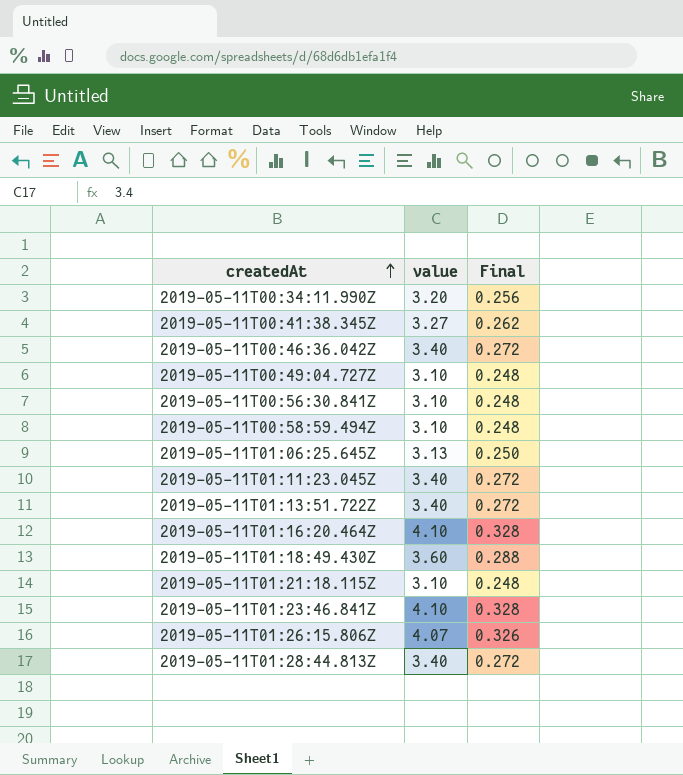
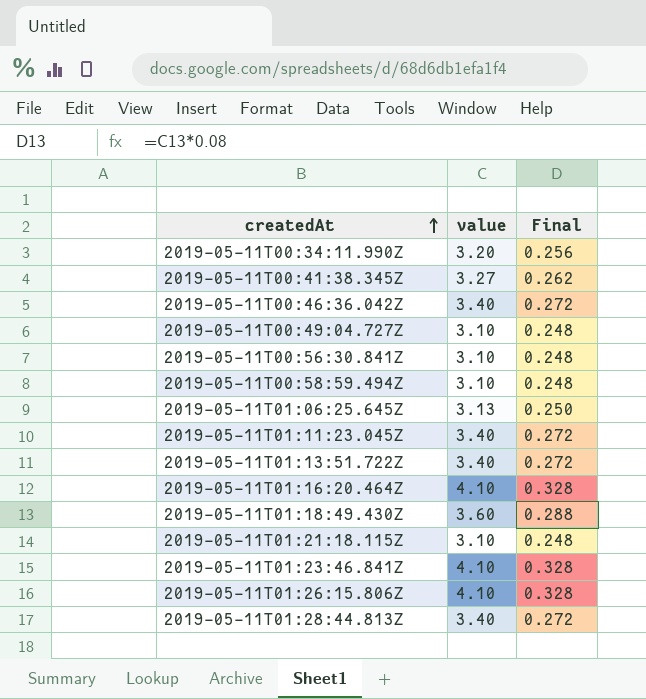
2019-05-11T01:26:15.806Z | value: 4.07 -> 4.10
2019-05-11T01:26:15.806Z | Final: 0.326 -> 0.328

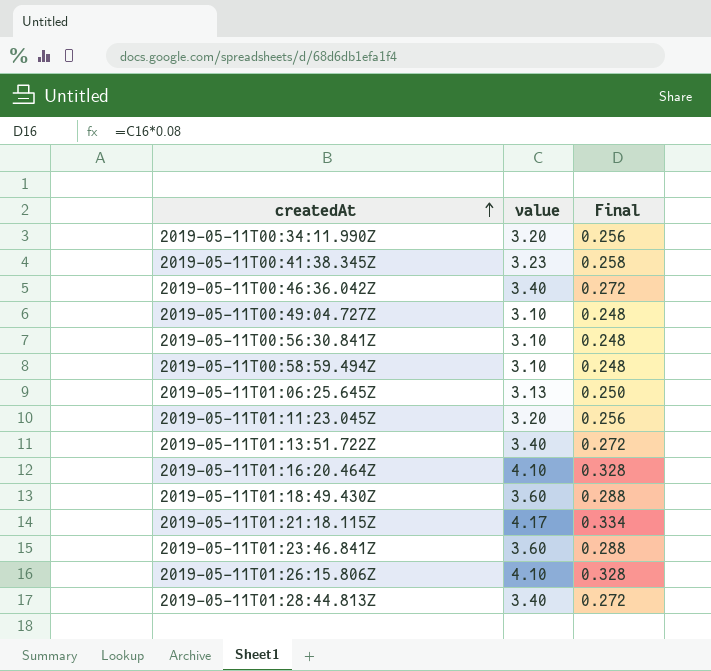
2019-05-11T00:41:38.345Z | value: 3.27 -> 3.23
2019-05-11T00:41:38.345Z | Final: 0.262 -> 0.258
2019-05-11T01:11:23.045Z | value: 3.40 -> 3.20
2019-05-11T01:11:23.045Z | Final: 0.272 -> 0.256
2019-05-11T01:21:18.115Z | value: 3.10 -> 4.17
2019-05-11T01:21:18.115Z | Final: 0.248 -> 0.334
2019-05-11T01:23:46.841Z | value: 4.10 -> 3.60
2019-05-11T01:23:46.841Z | Final: 0.328 -> 0.288

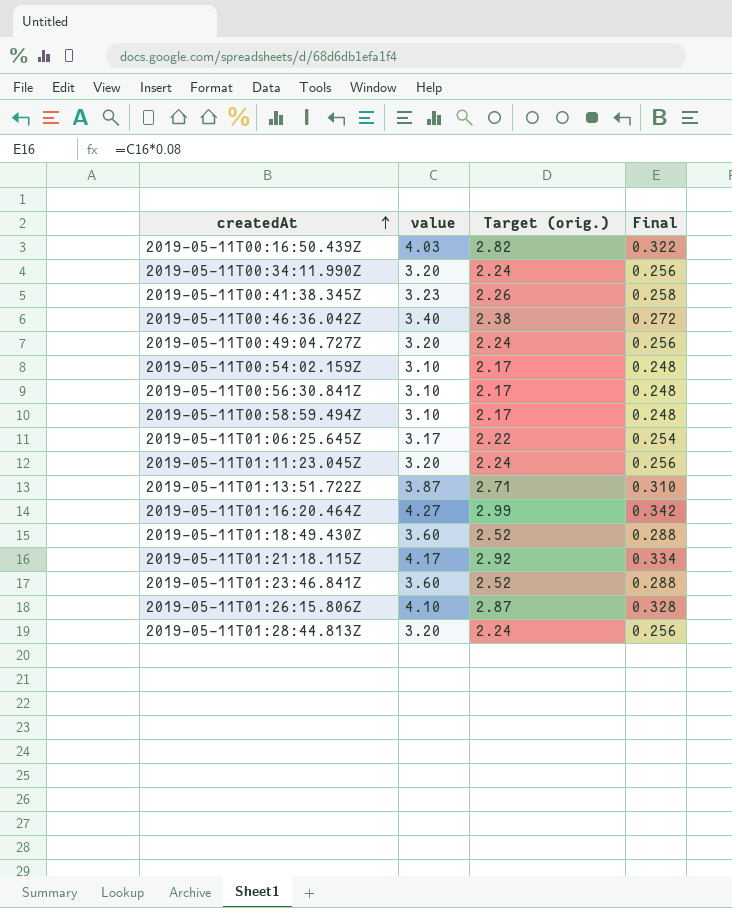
column Target (orig.) | formula: none -> [value] * 0.7
row 2019-05-11T00:16:50.439Z: none -> 4.03 | 2.82 | 0.322
2019-05-11T00:49:04.727Z | value: 3.10 -> 3.20
2019-05-11T00:49:04.727Z | Final: 0.248 -> 0.256
row 2019-05-11T00:54:02.159Z: none -> 3.10 | 2.17 | 0.248
2019-05-11T01:06:25.645Z | value: 3.13 -> 3.17
2019-05-11T01:06:25.645Z | Final: 0.250 -> 0.254
2019-05-11T01:13:51.722Z | value: 3.40 -> 3.87
2019-05-11T01:13:51.722Z | Final: 0.272 -> 0.310
2019-05-11T01:16:20.464Z | value: 4.10 -> 4.27
2019-05-11T01:16:20.464Z | Final: 0.328 -> 0.342
2019-05-11T01:28:44.813Z | value: 3.40 -> 3.20
2019-05-11T01:28:44.813Z | Final: 0.272 -> 0.256

